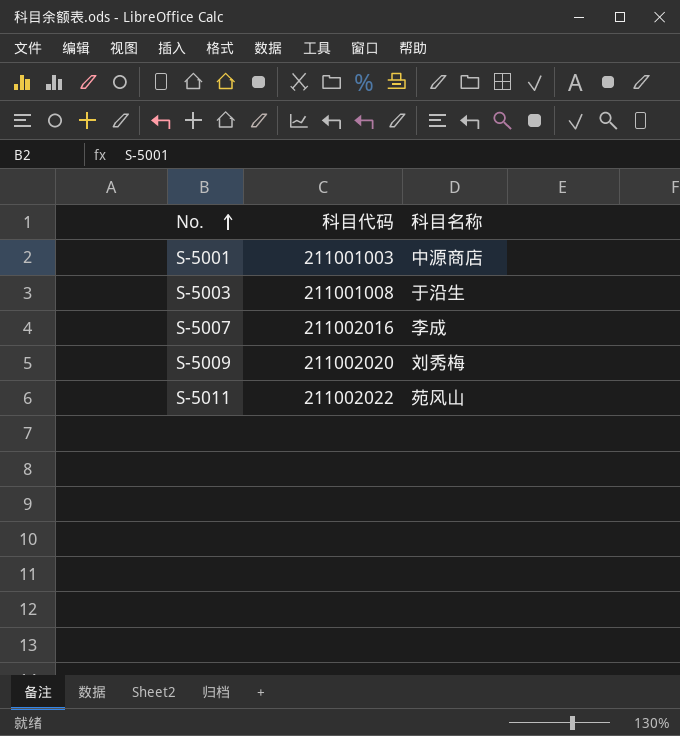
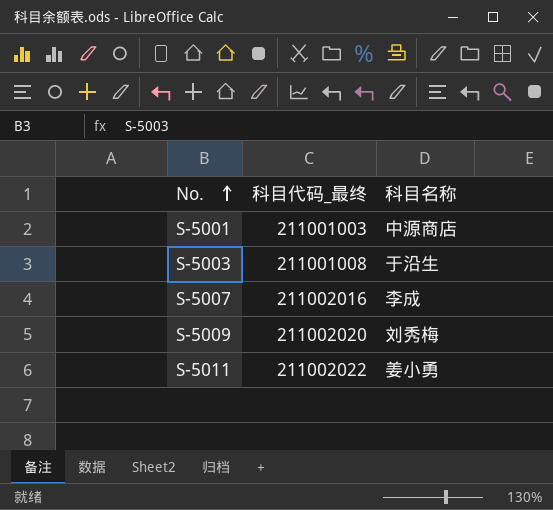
column name: 科目代码 -> 科目代码_最终
S-5011 | 科目名称: 苑风山 -> 姜小勇

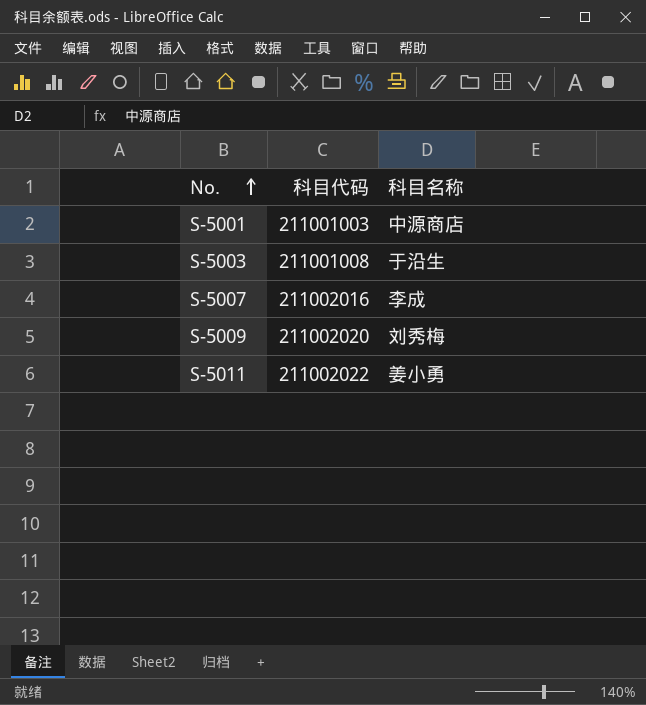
column name: 科目代码_最终 -> 科目代码

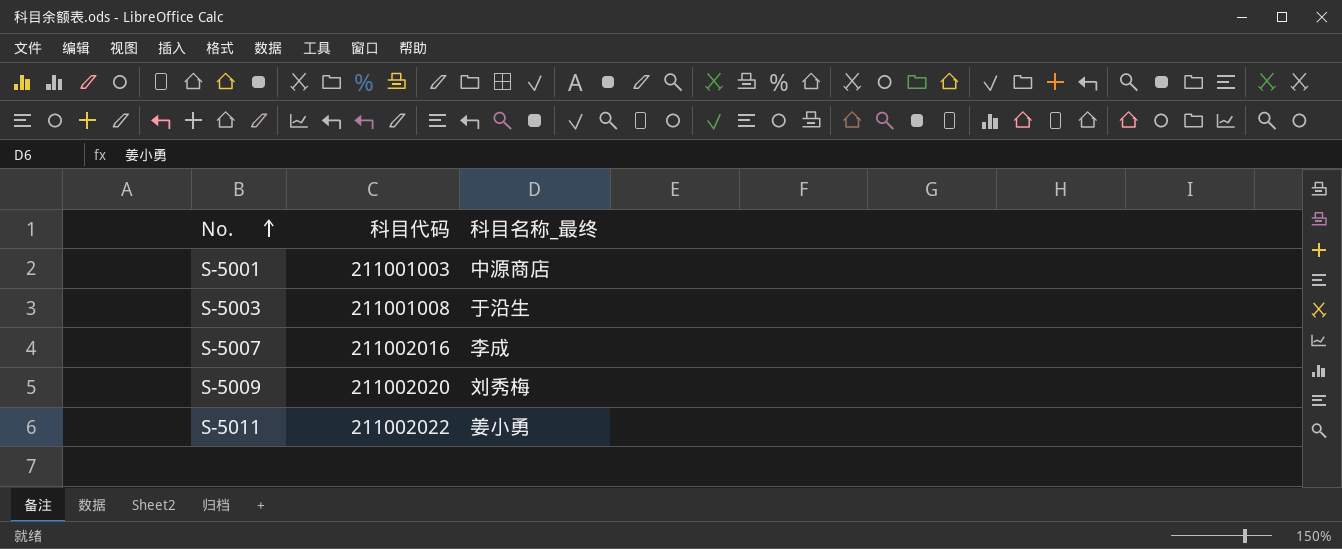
column name: 科目名称 -> 科目名称_最终

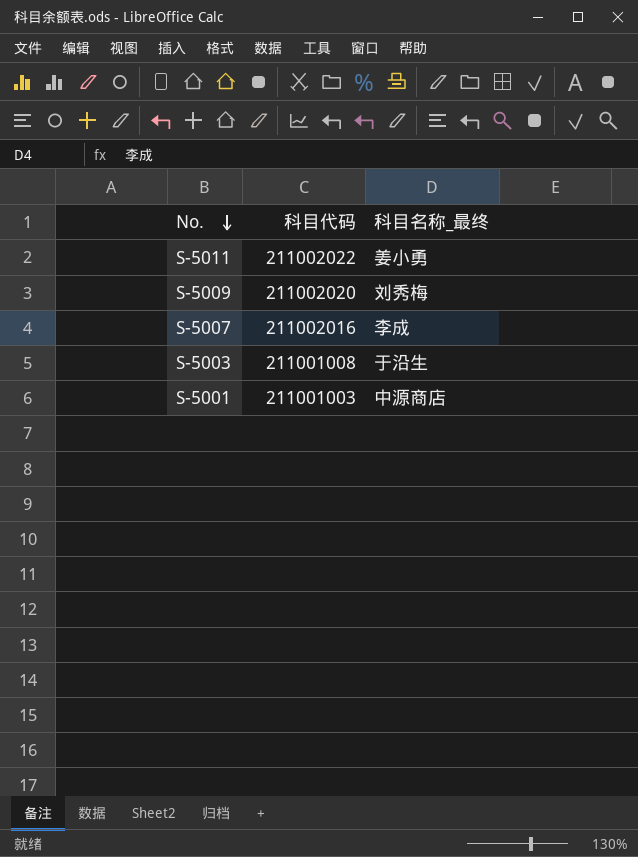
row order: No. ascending -> No. descending

